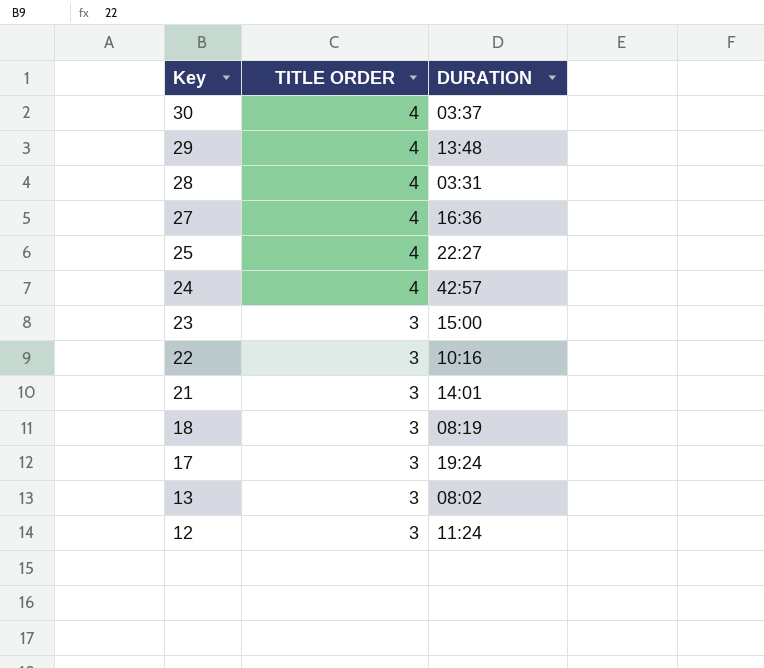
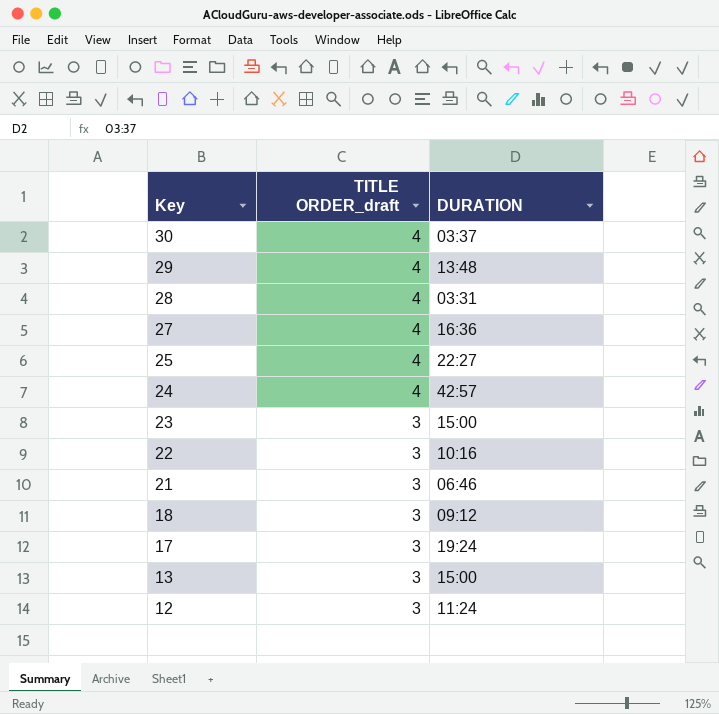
column name: TITLE ORDER -> TITLE ORDER_draft
21 | DURATION: 14:01 -> 06:46
18 | DURATION: 08:19 -> 09:12
13 | DURATION: 08:02 -> 15:00

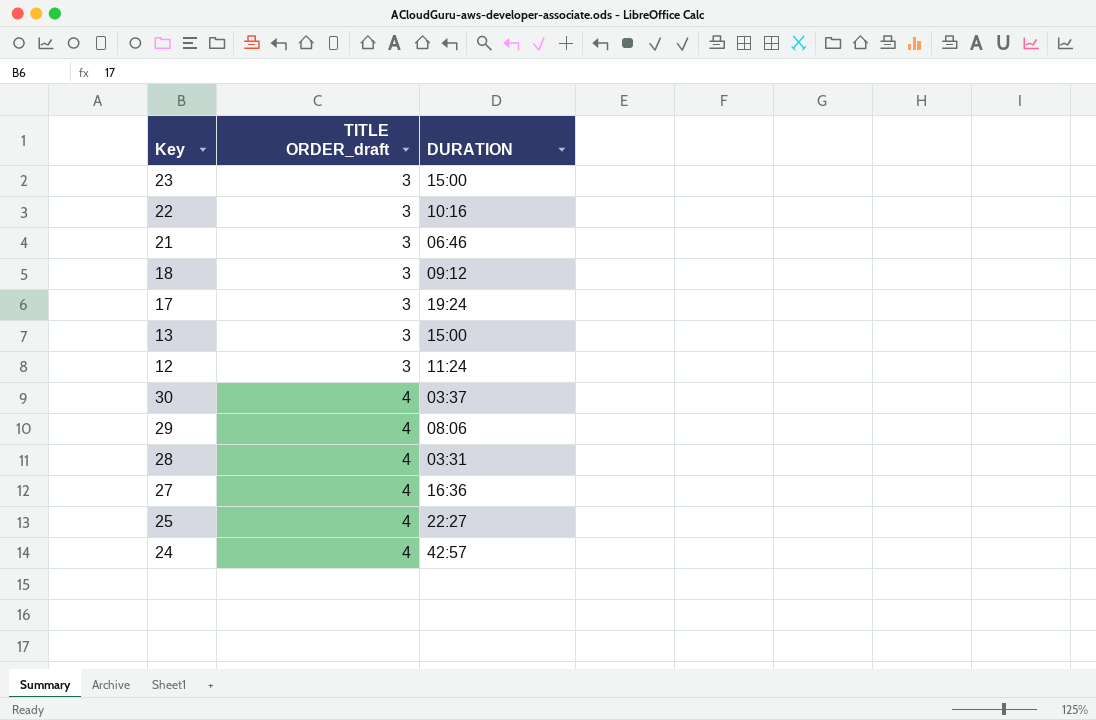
row order: Key descending -> TITLE ORDER_draft ascending
29 | DURATION: 13:48 -> 08:06

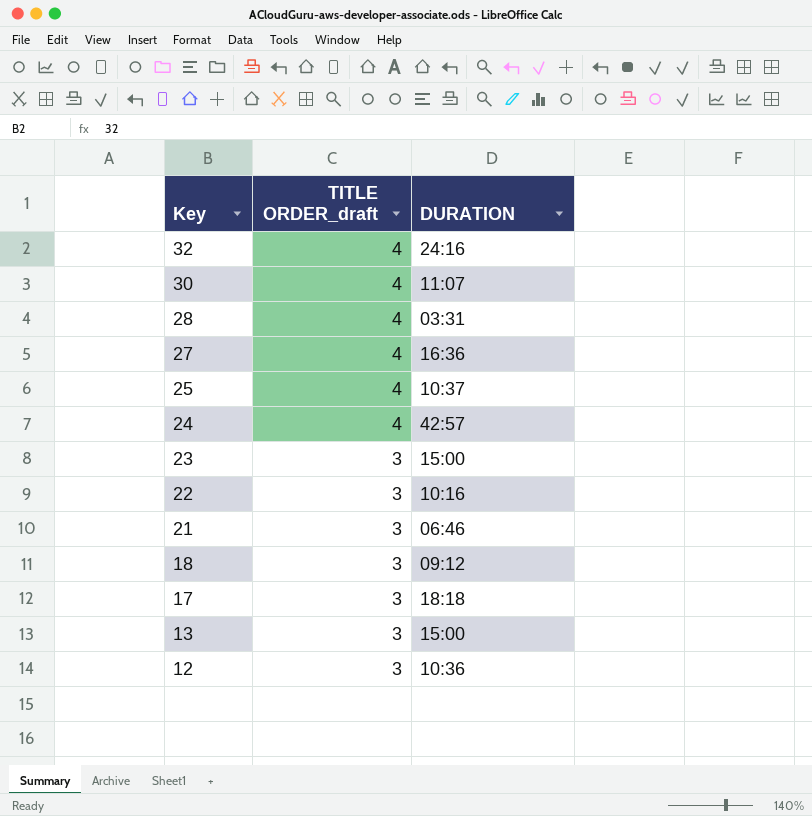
row order: TITLE ORDER_draft ascending -> Key descending
row 29: 4 | 08:06 -> none
row 32: none -> 4 | 24:16
30 | DURATION: 03:37 -> 11:07
25 | DURATION: 22:27 -> 10:37
17 | DURATION: 19:24 -> 18:18
12 | DURATION: 11:24 -> 10:36

